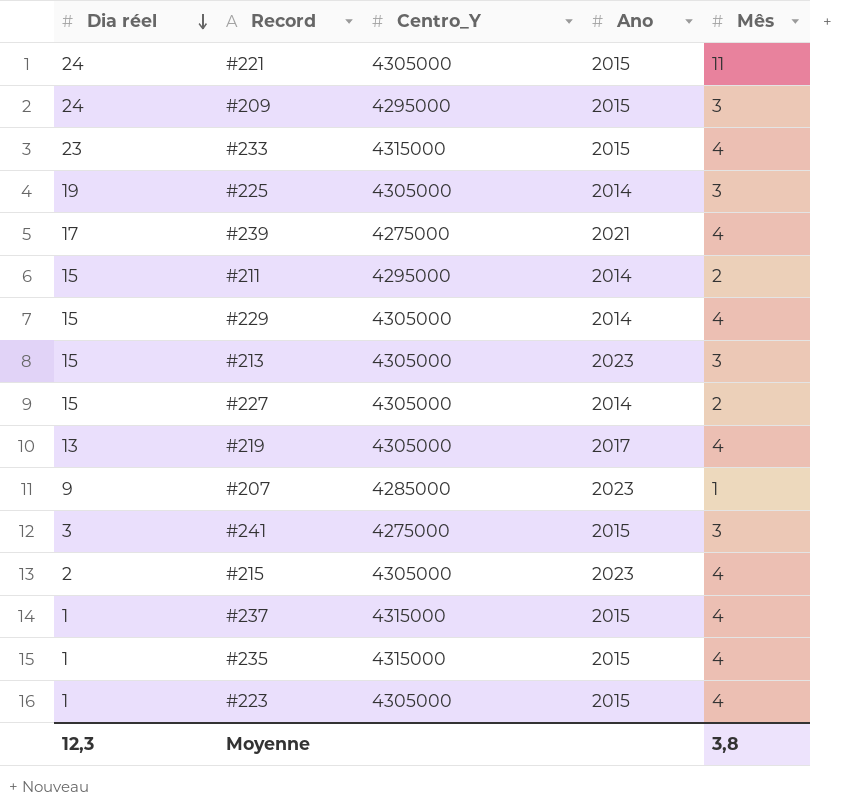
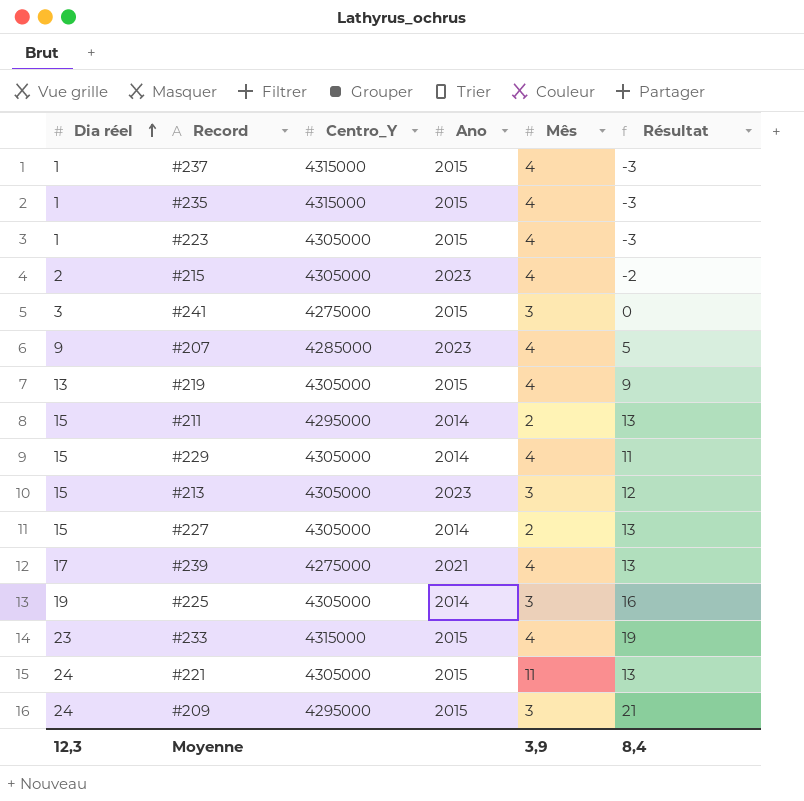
row order: Dia réel descending -> Dia réel ascending
column Résultat | formula: none -> [Dia réel] - [Mês]
#207 | Mês: 1 -> 4
#219 | Ano: 2017 -> 2015
Moyenne | Mês: 3,8 -> 3,9

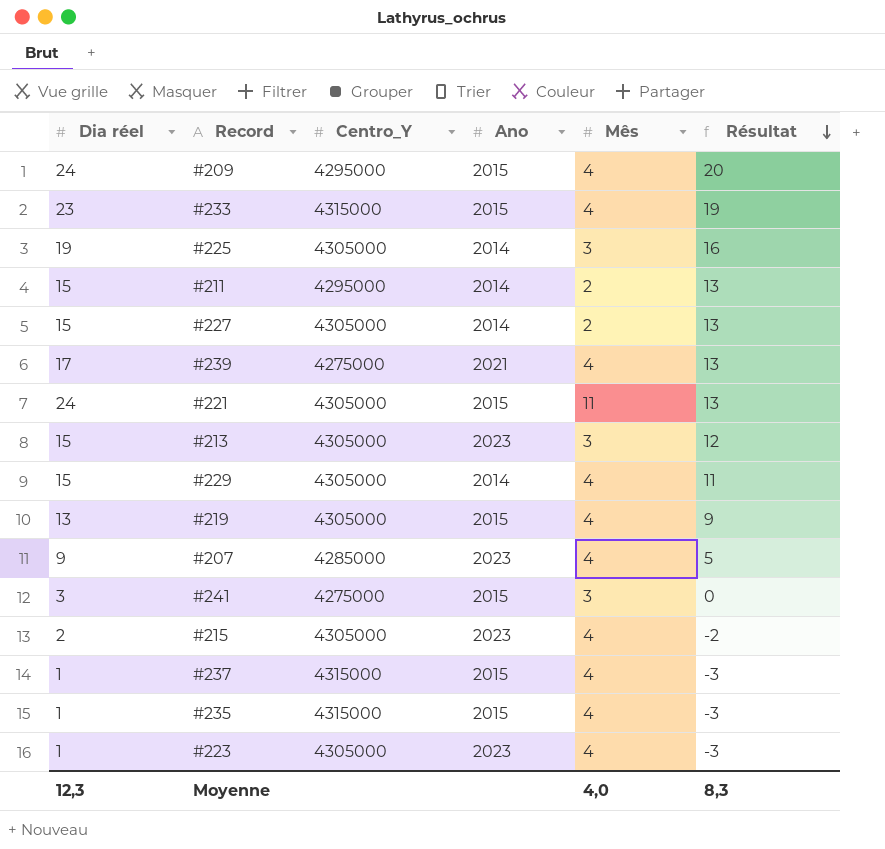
row order: Dia réel ascending -> Résultat descending
#209 | Mês: 3 -> 4
#209 | Résultat: 21 -> 20
#223 | Ano: 2015 -> 2023
Moyenne | Mês: 3,9 -> 4,0
Moyenne | Résultat: 8,4 -> 8,3

